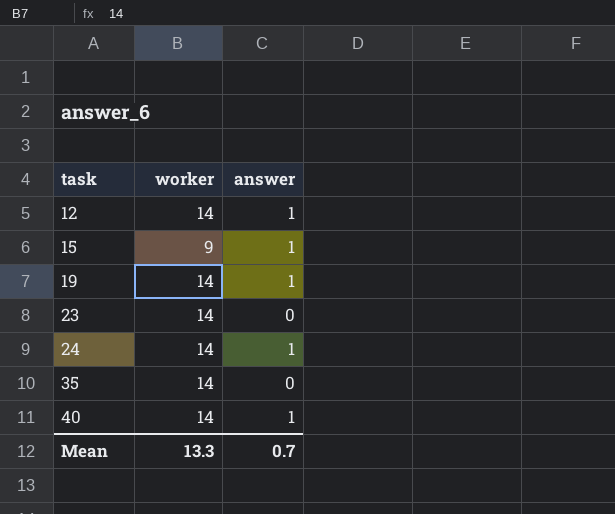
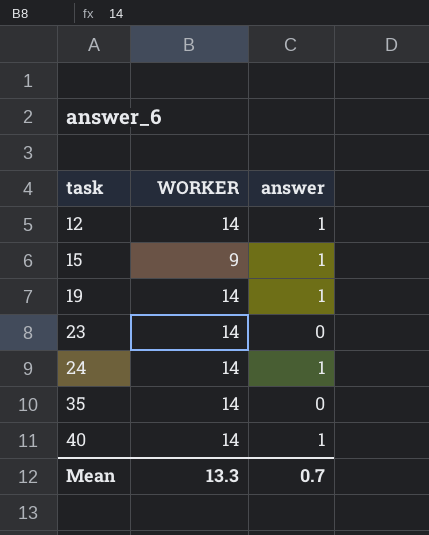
column name: worker -> WORKER

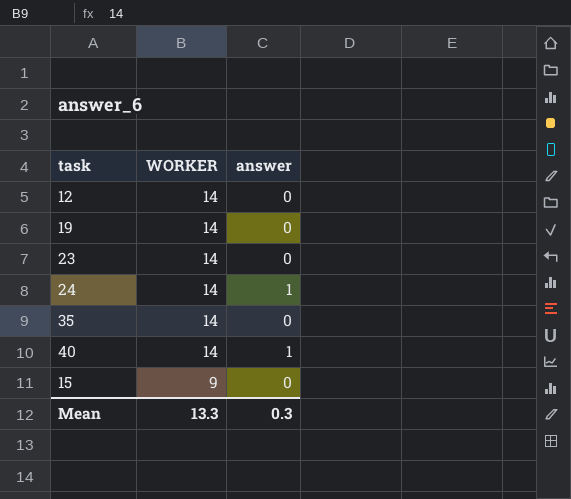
row order: task ascending -> WORKER descending
12 | answer: 1 -> 0
19 | answer: 1 -> 0
15 | answer: 1 -> 0
Mean | answer: 0.7 -> 0.3

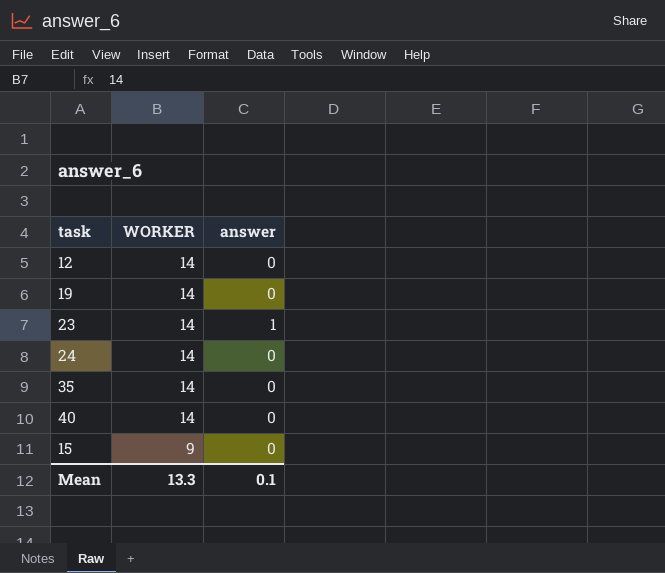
23 | answer: 0 -> 1
24 | answer: 1 -> 0
40 | answer: 1 -> 0
Mean | answer: 0.3 -> 0.1

